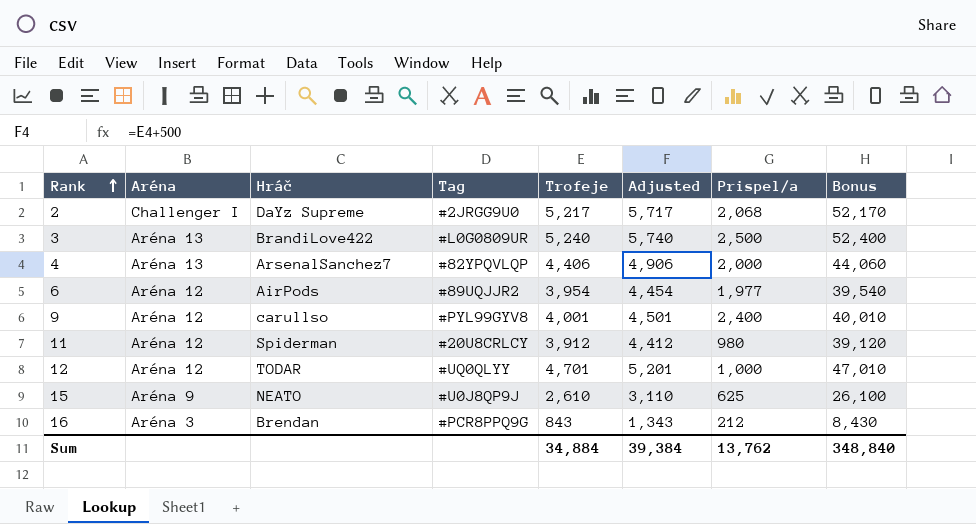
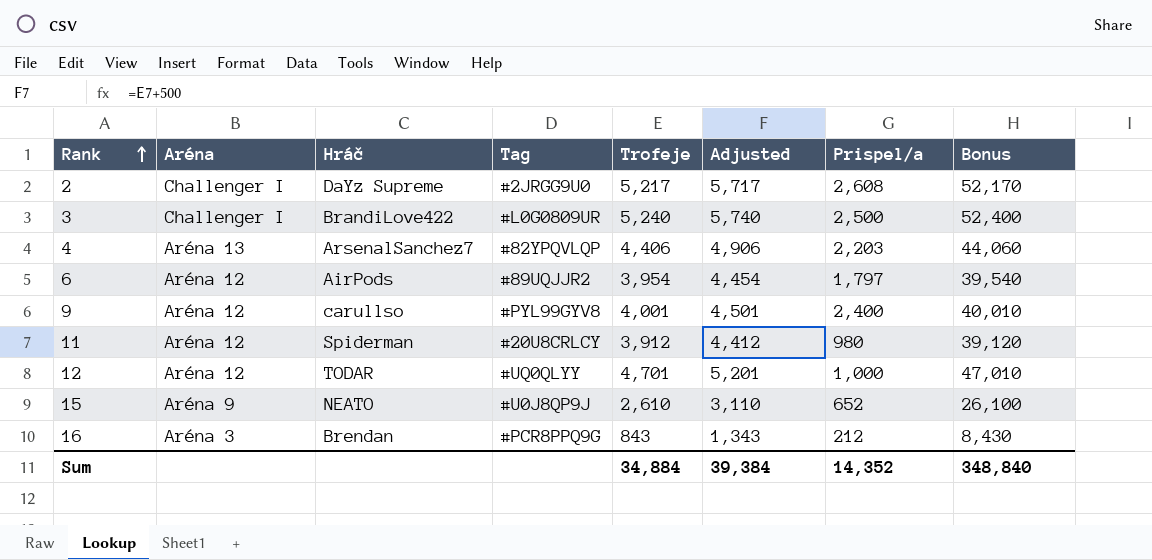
2 | Prispel/a: 2,068 -> 2,608
3 | Aréna: Aréna 13 -> Challenger I
4 | Prispel/a: 2,000 -> 2,203
6 | Prispel/a: 1,977 -> 1,797
15 | Prispel/a: 625 -> 652
Sum | Prispel/a: 13,762 -> 14,352

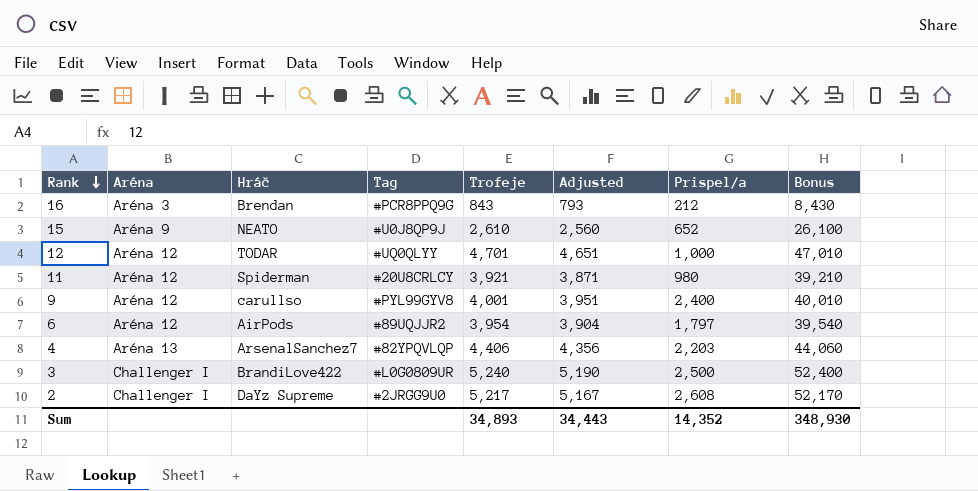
row order: Rank ascending -> Rank descending
column Adjusted | formula: [Trofeje] + 500 -> [Trofeje] - 50
11 | Trofeje: 3,912 -> 3,921
11 | Bonus: 39,120 -> 39,210
Sum | Trofeje: 34,884 -> 34,893
Sum | Adjusted: 39,384 -> 34,443
Sum | Bonus: 348,840 -> 348,930

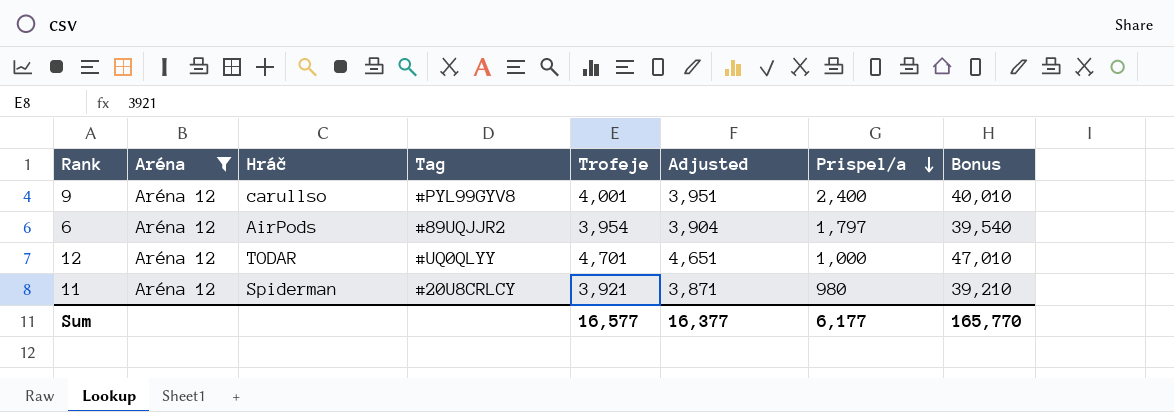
filter: none -> Aréna = Aréna 12
row order: Rank descending -> Prispel/a descending
Sum | Trofeje: 34,893 -> 16,577
Sum | Adjusted: 34,443 -> 16,377
Sum | Prispel/a: 14,352 -> 6,177
Sum | Bonus: 348,930 -> 165,770

